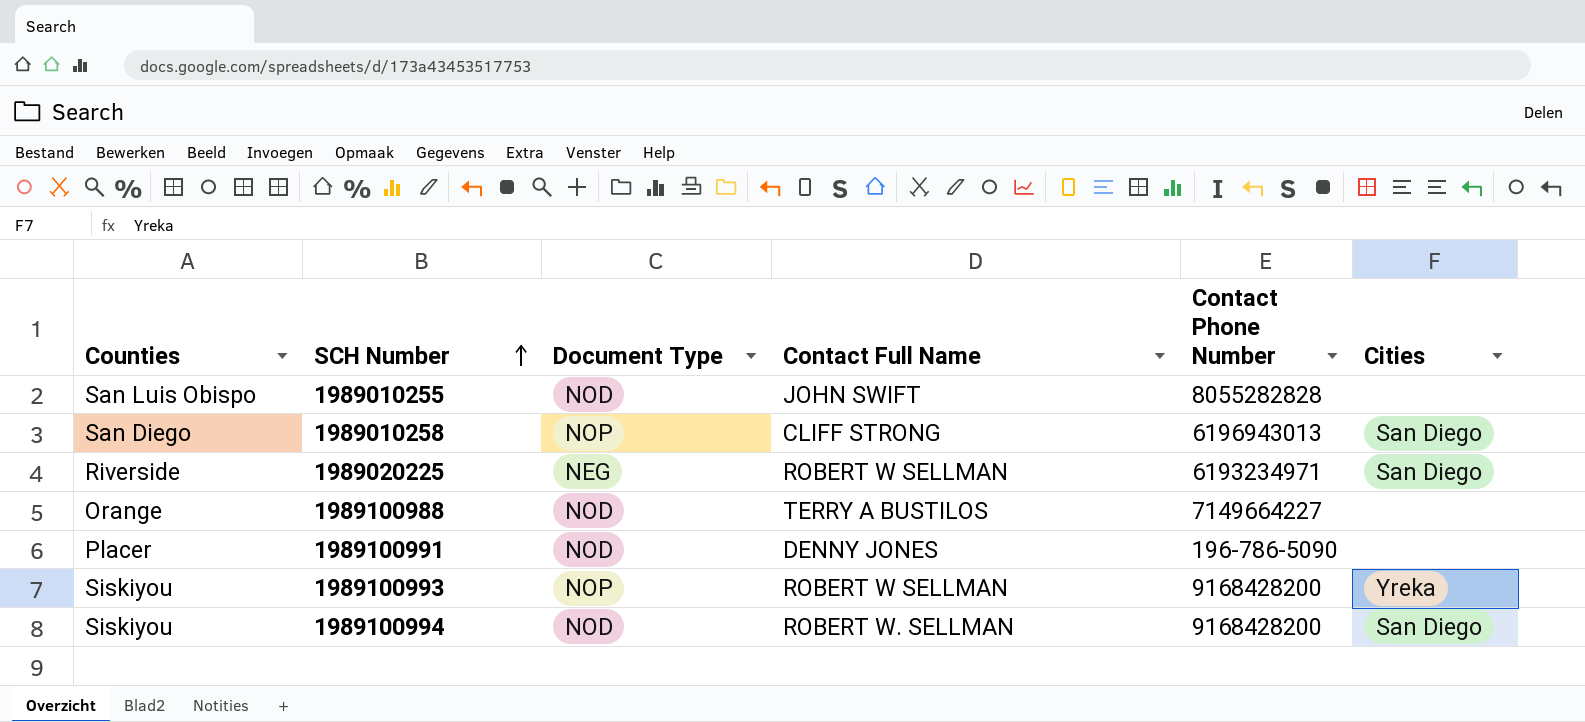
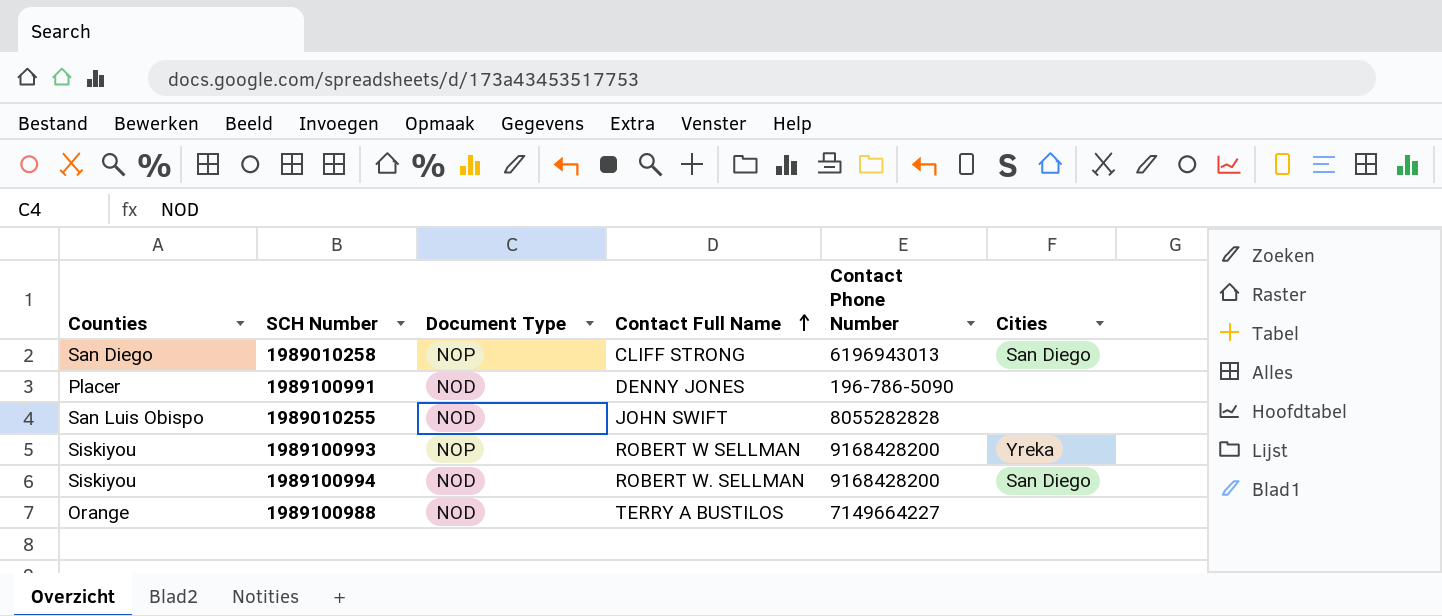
row order: SCH Number ascending -> Contact Full Name ascending
row 1989020225: Riverside | NEG | ROBERT W SELLMAN | 6193234971 | San Diego -> none

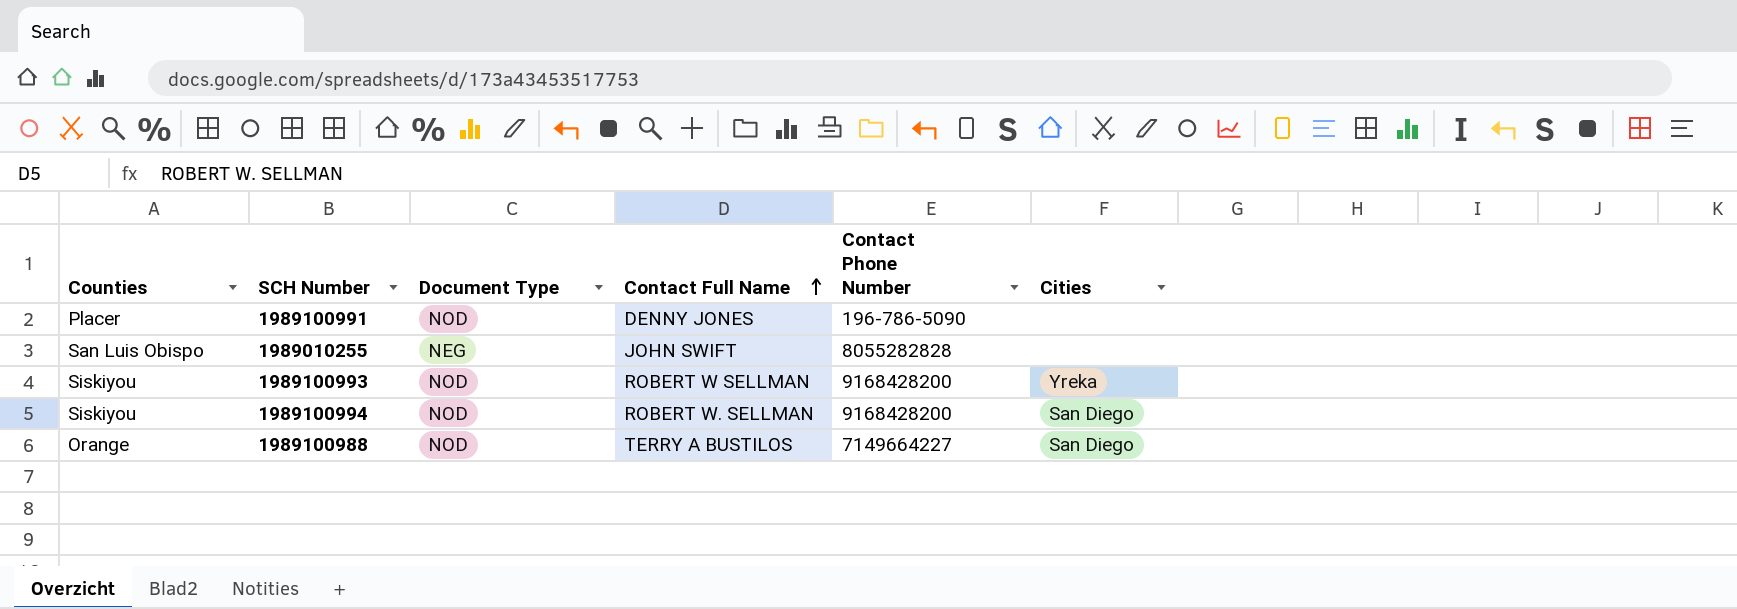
row 1989010258: San Diego | NOP | CLIFF STRONG | 6196943013 | San Diego -> none
1989010255 | Document Type: NOD -> NEG
1989100993 | Document Type: NOP -> NOD
1989100988 | Cities: none -> San Diego

